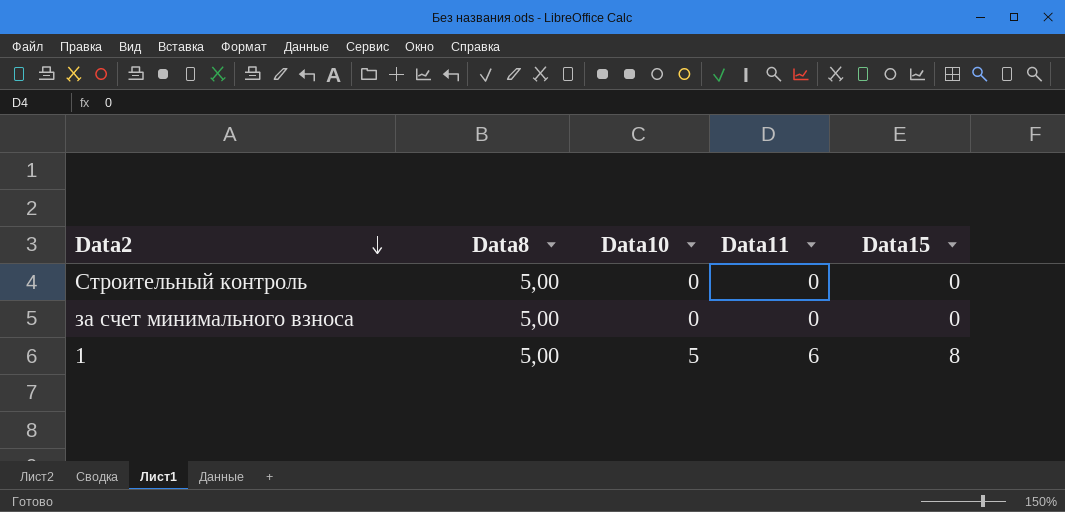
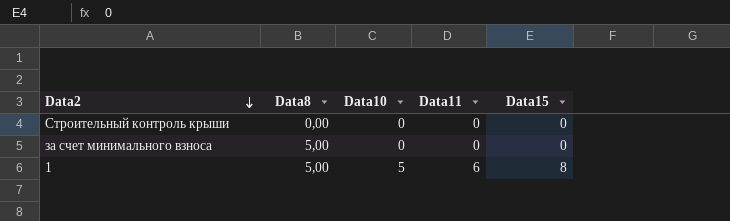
row Строительный контроль: 5,00 | 0 | 0 | 0 -> none
row Строительный контроль крыши: none -> 0,00 | 0 | 0 | 0

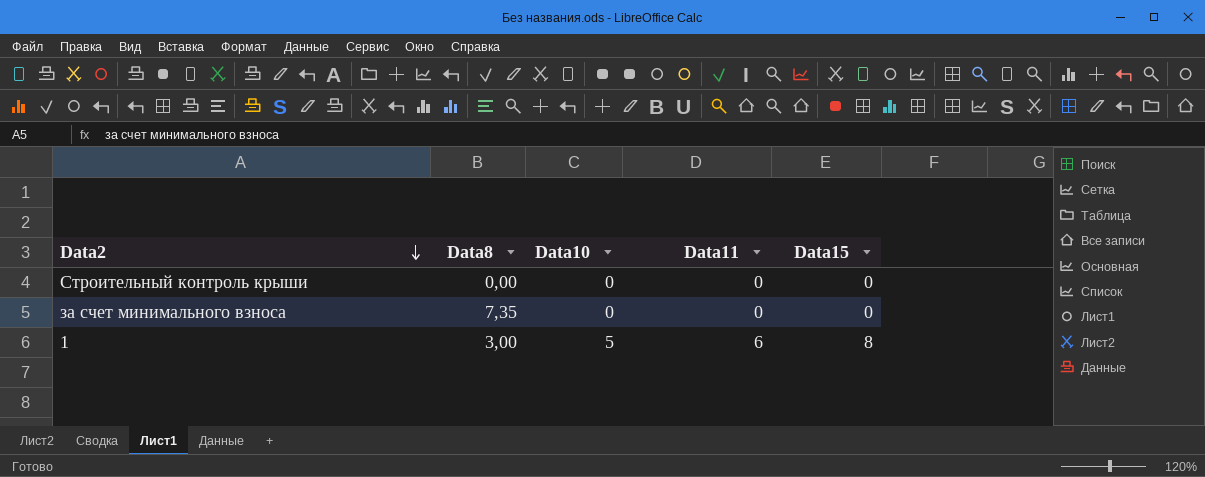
за счет минимального взноса | Data8: 5,00 -> 7,35
1 | Data8: 5,00 -> 3,00

